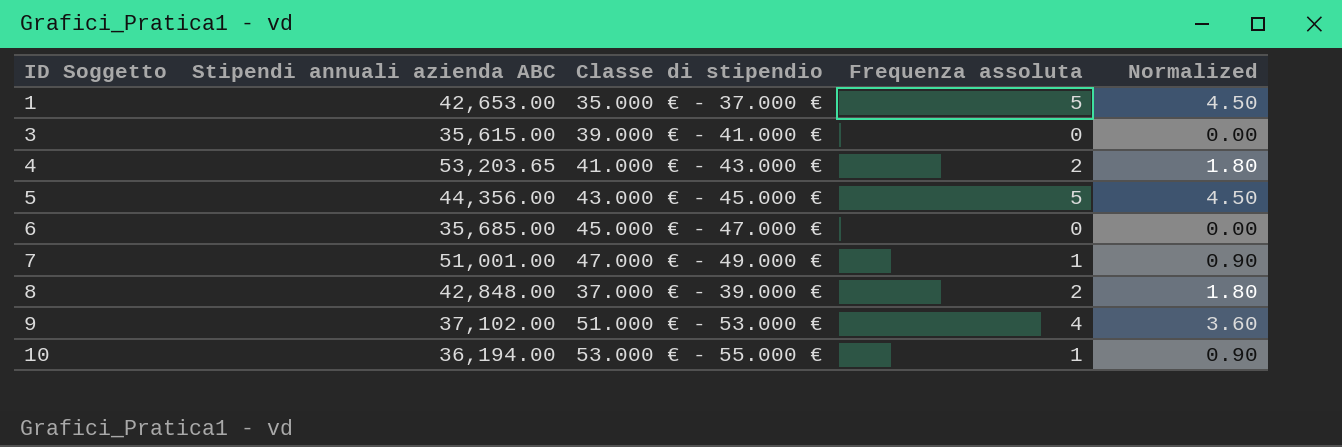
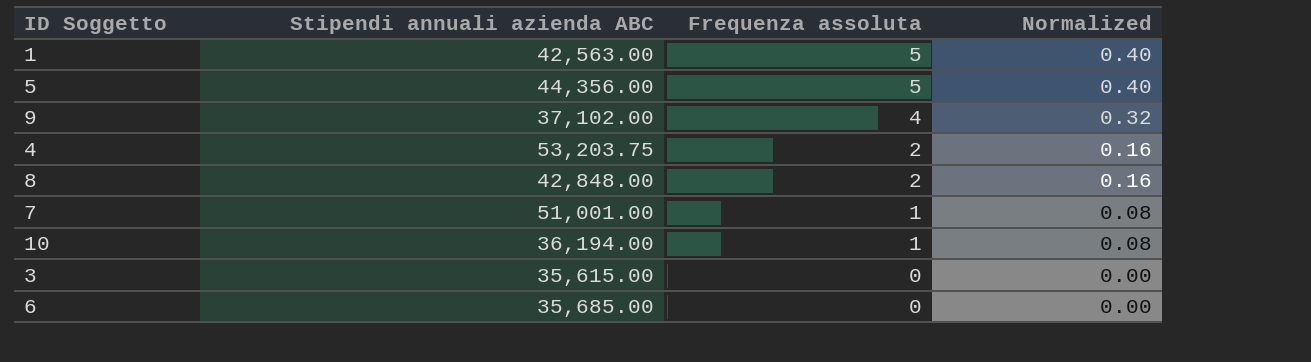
row order: ID Soggetto ascending -> Frequenza assoluta descending
column Classe di stipendio | position: 3 -> none
column Normalized | formula: [Frequenza assoluta] * 0.9 -> [Frequenza assoluta] * 0.08
1 | Stipendi annuali azienda ABC: 42,653.00 -> 42,563.00
4 | Stipendi annuali azienda ABC: 53,203.65 -> 53,203.75

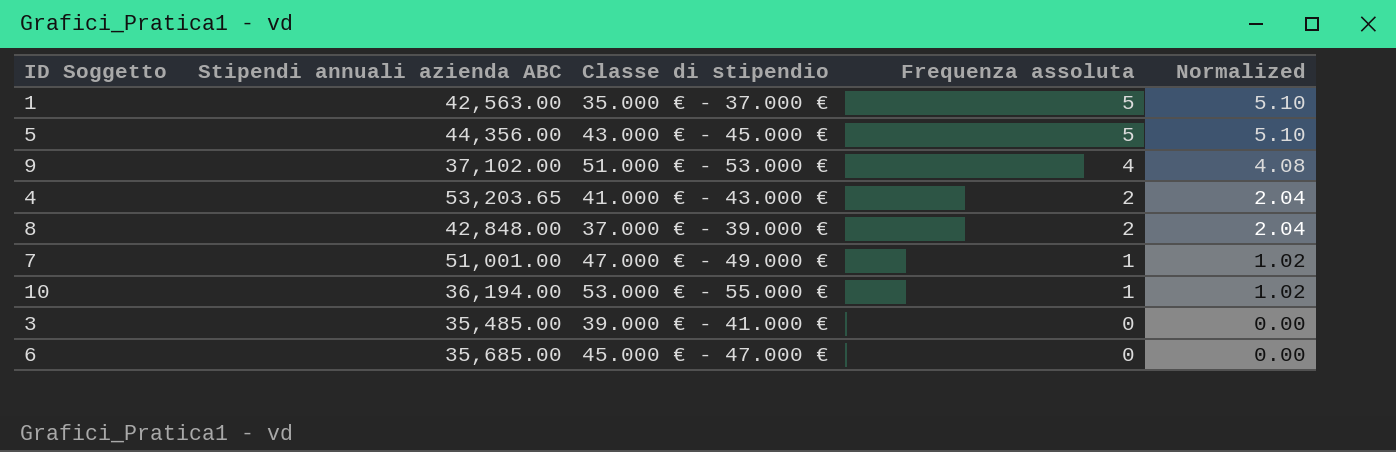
column Classe di stipendio | position: none -> 3
column Normalized | formula: [Frequenza assoluta] * 0.08 -> [Frequenza assoluta] * 1.02
4 | Stipendi annuali azienda ABC: 53,203.75 -> 53,203.65
3 | Stipendi annuali azienda ABC: 35,615.00 -> 35,485.00

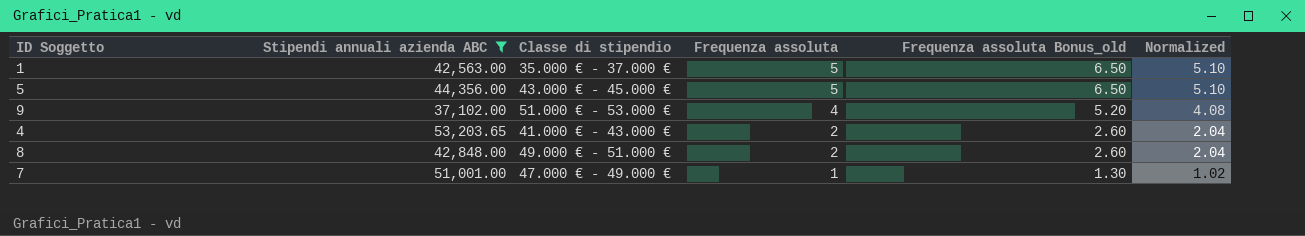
filter: none -> Stipendi annuali azienda ABC >= 37,102.00
column Frequenza assoluta Bonus_old | formula: none -> [Frequenza assoluta] * 1.3
8 | Classe di stipendio: 37.000 € - 39.000 € -> 49.000 € - 51.000 €

